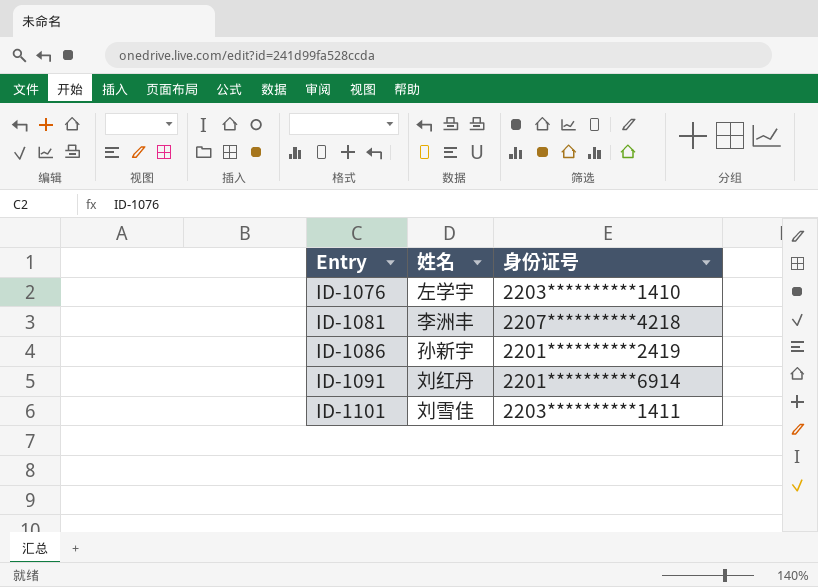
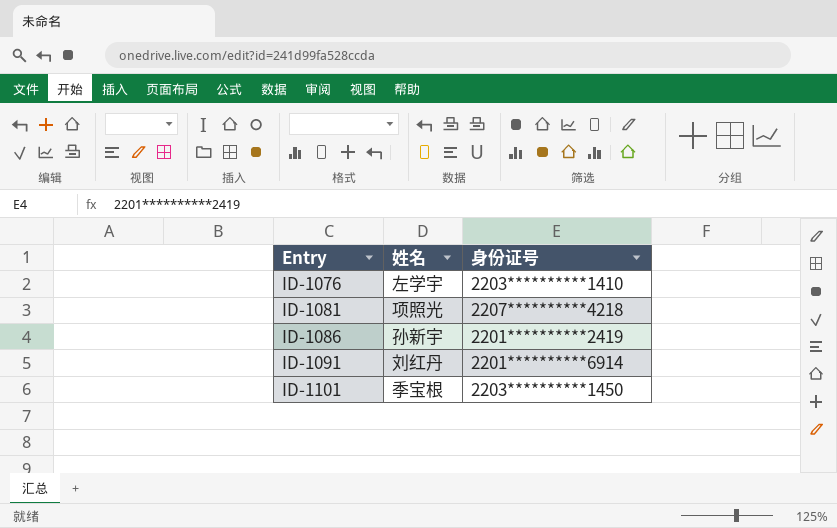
ID-1081 | 姓名: 李洲丰 -> 项照光
ID-1101 | 姓名: 刘雪佳 -> 季宝根
ID-1101 | 身份证号: 2203**********1411 -> 2203**********1450

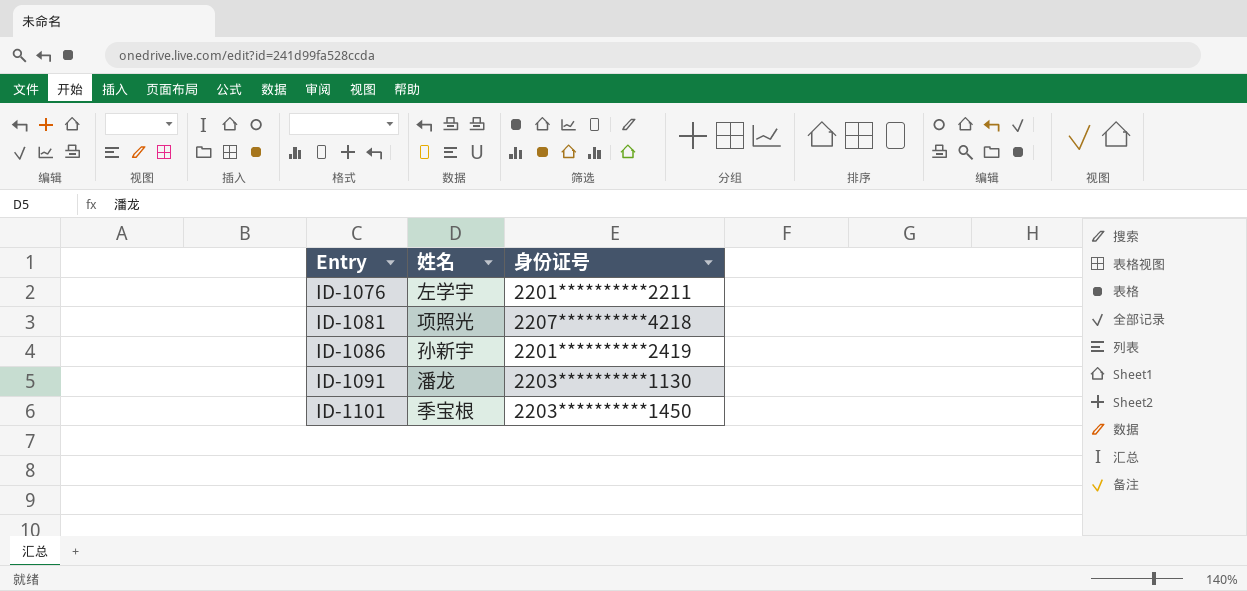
ID-1076 | 身份证号: 2203**********1410 -> 2201**********2211
ID-1091 | 姓名: 刘红丹 -> 潘龙
ID-1091 | 身份证号: 2201**********6914 -> 2203**********1130

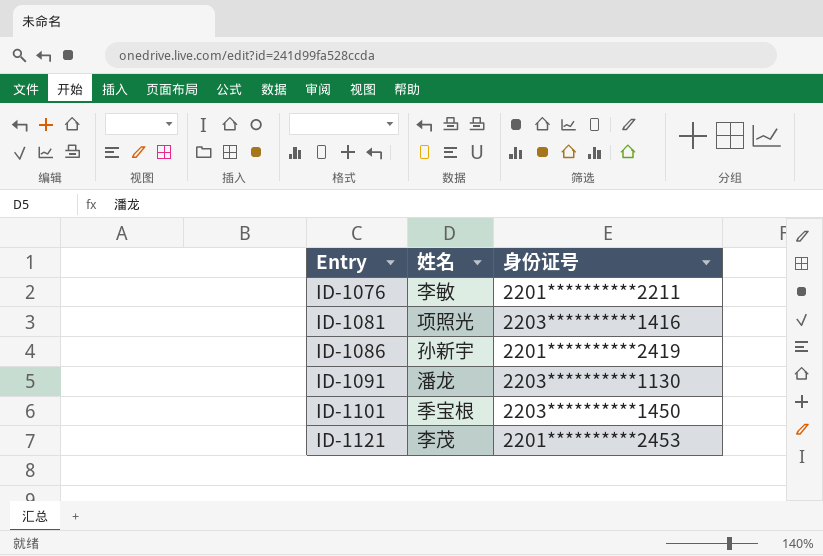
ID-1076 | 姓名: 左学宇 -> 李敏
ID-1081 | 身份证号: 2207**********4218 -> 2203**********1416
row ID-1121: none -> 李茂 | 2201**********2453

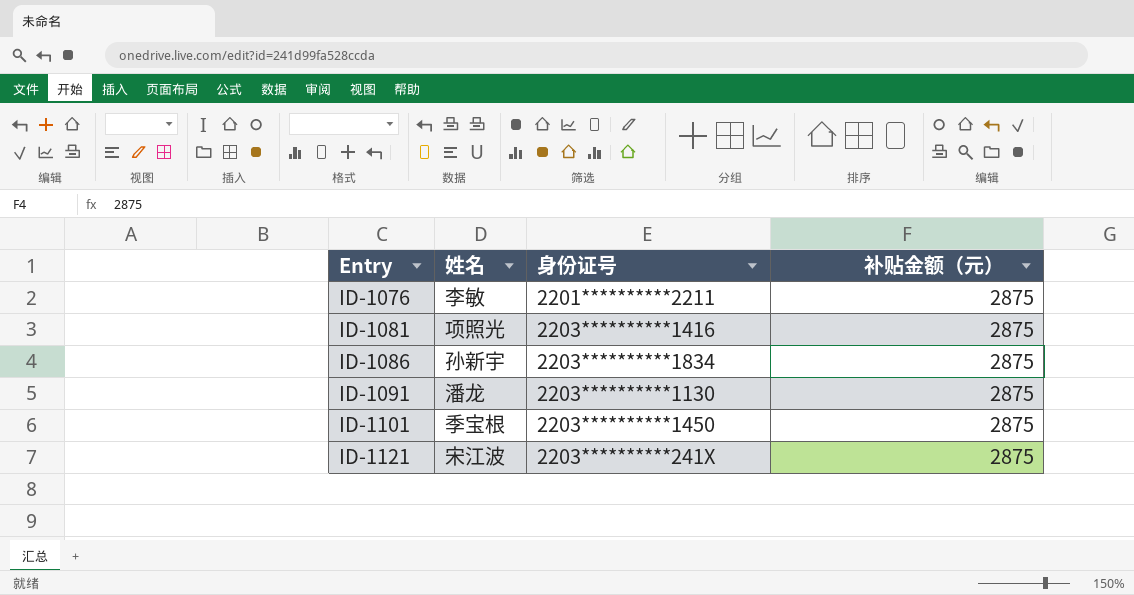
column 补贴金额（元） | position: none -> 4
ID-1086 | 身份证号: 2201**********2419 -> 2203**********1834
ID-1121 | 姓名: 李茂 -> 宋江波
ID-1121 | 身份证号: 2201**********2453 -> 2203**********241X

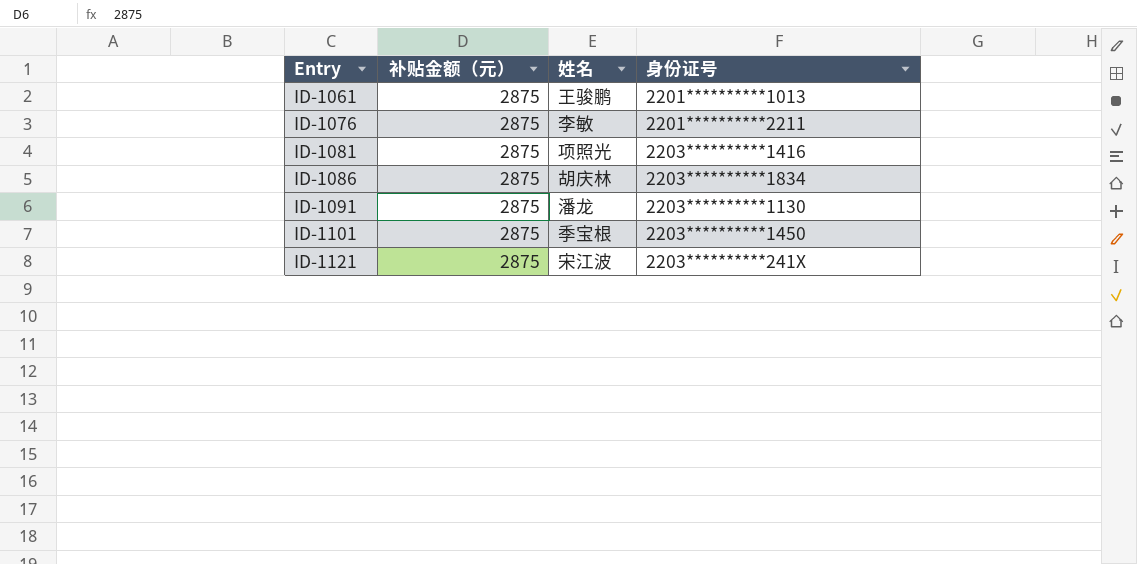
column 补贴金额（元） | position: 4 -> 2
row ID-1061: none -> 2875 | 王骏鹏 | 2201**********1013
ID-1086 | 姓名: 孙新宇 -> 胡庆林

